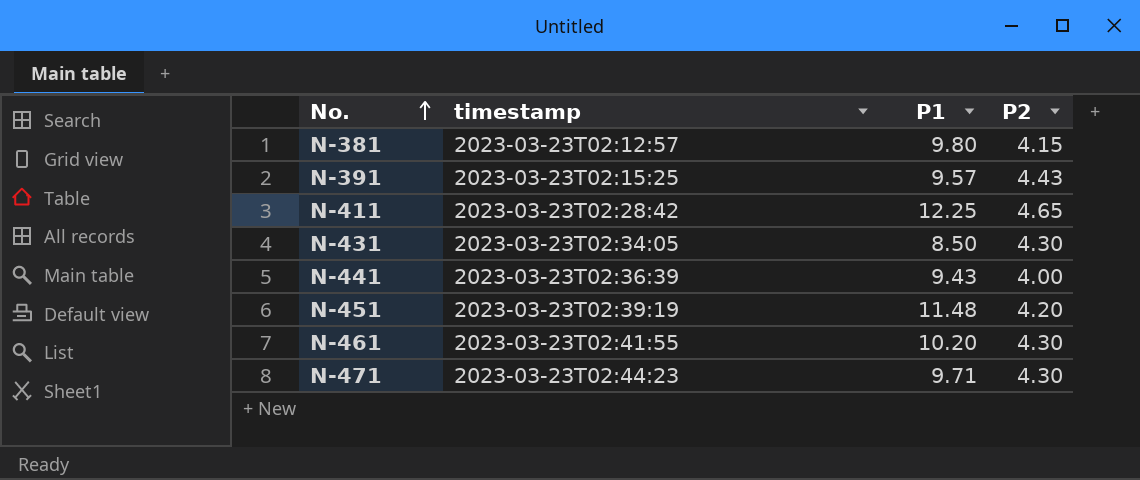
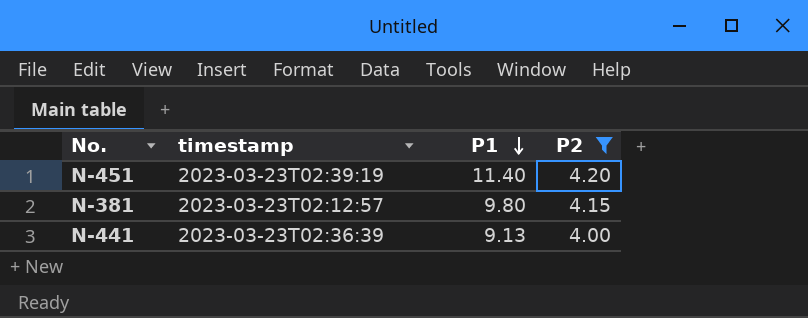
filter: none -> P2 <= 4.20
row order: No. ascending -> P1 descending
N-451 | P1: 11.48 -> 11.40
N-441 | P1: 9.43 -> 9.13

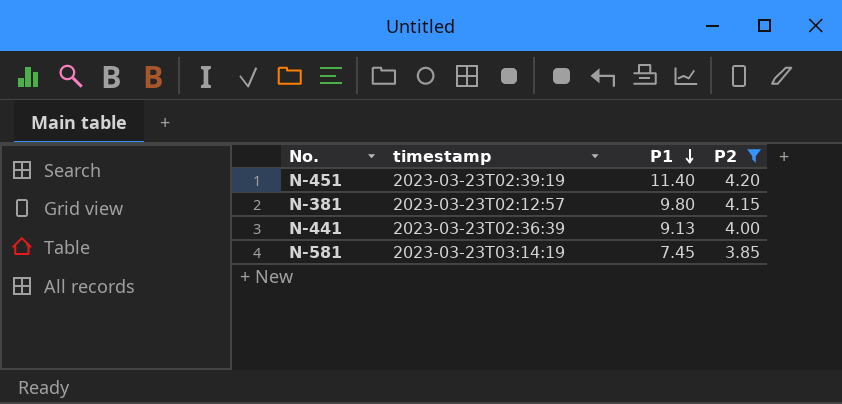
row N-581: none -> 2023-03-23T03:14:19 | 7.45 | 3.85

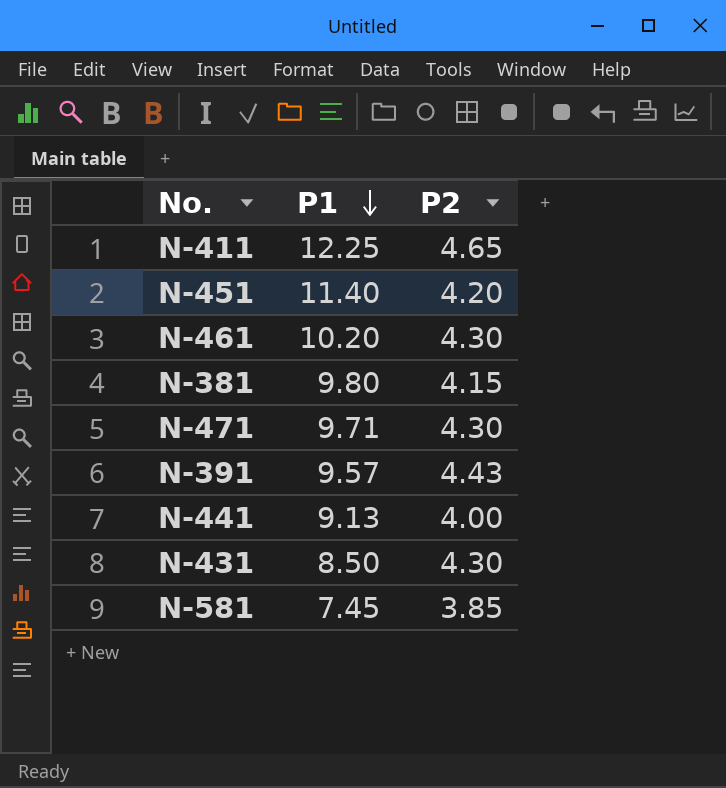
filter: P2 <= 4.20 -> none
column timestamp | position: 2 -> none

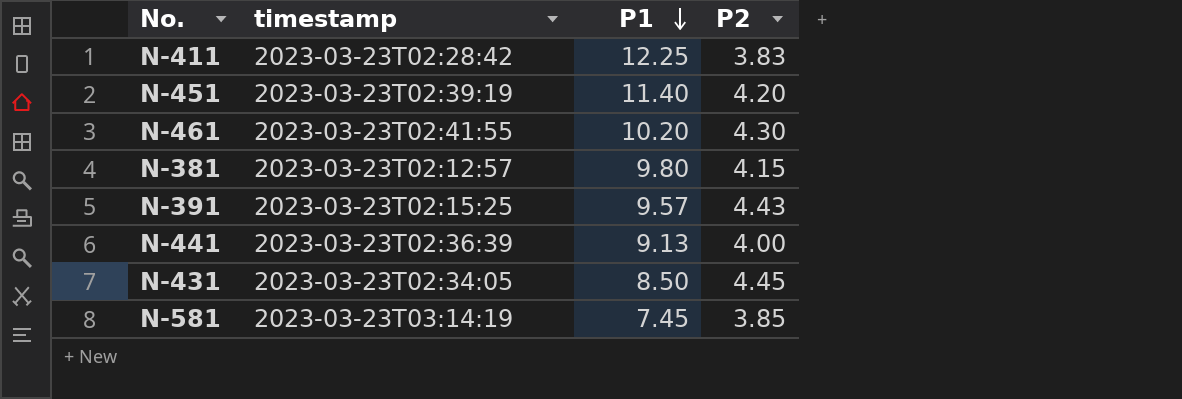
column timestamp | position: none -> 2
row N-471: 9.71 | 4.30 -> none
N-411 | P2: 4.65 -> 3.83
N-431 | P2: 4.30 -> 4.45

